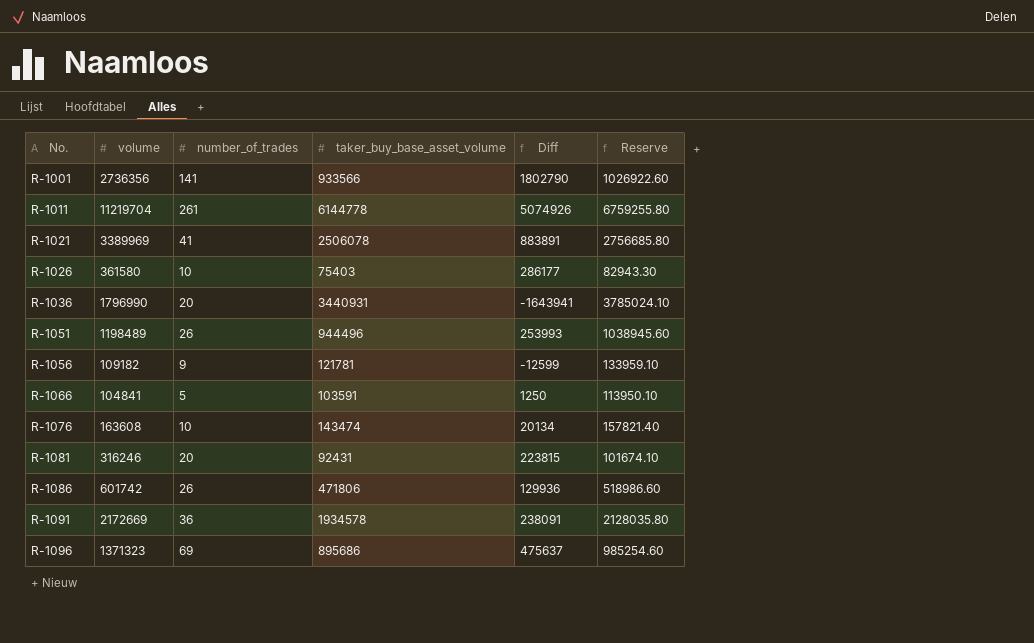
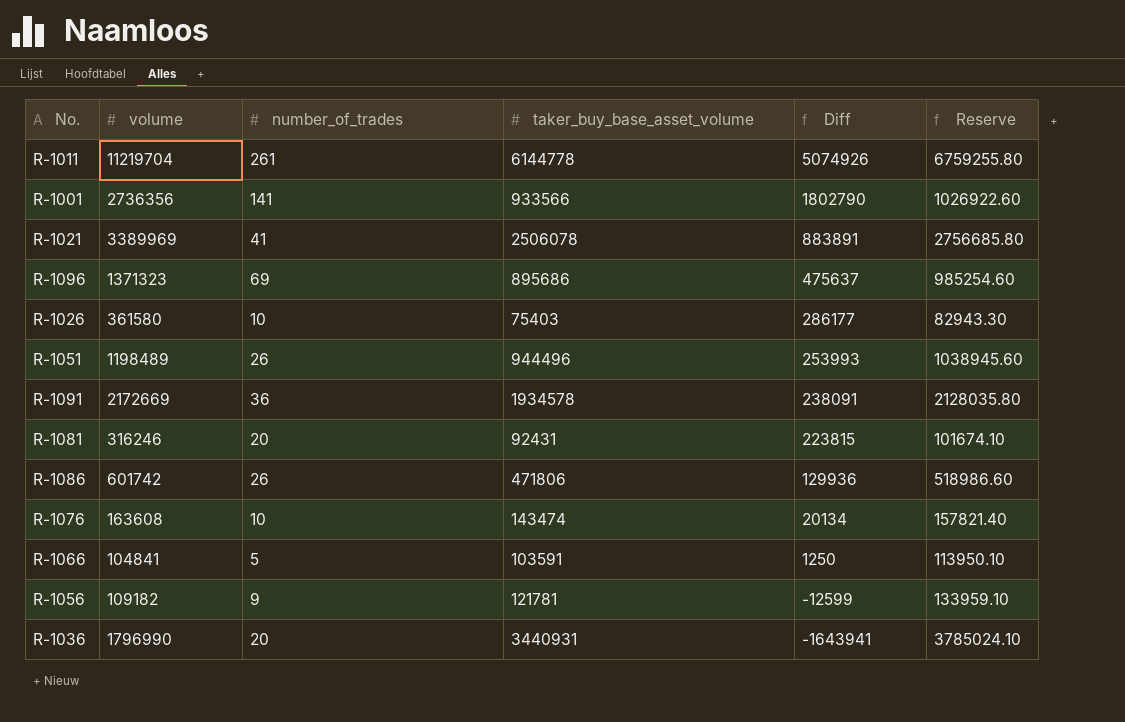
row order: No. ascending -> Diff descending

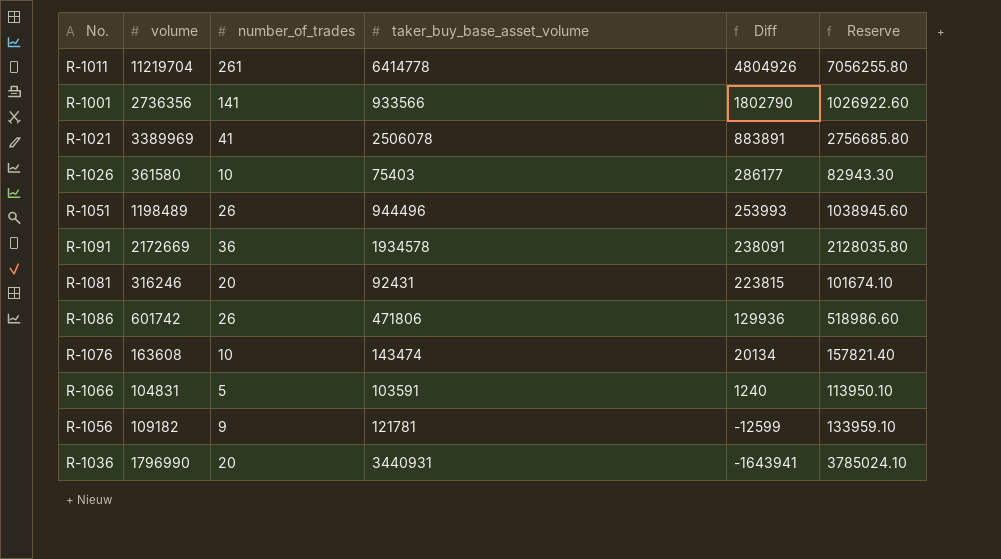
row R-1096: 1371323 | 69 | 895686 | 475637 | 985254.60 -> none
R-1011 | taker_buy_base_asset_volume: 6144778 -> 6414778
R-1011 | Diff: 5074926 -> 4804926
R-1011 | Reserve: 6759255.80 -> 7056255.80
R-1066 | volume: 104841 -> 104831
R-1066 | Diff: 1250 -> 1240

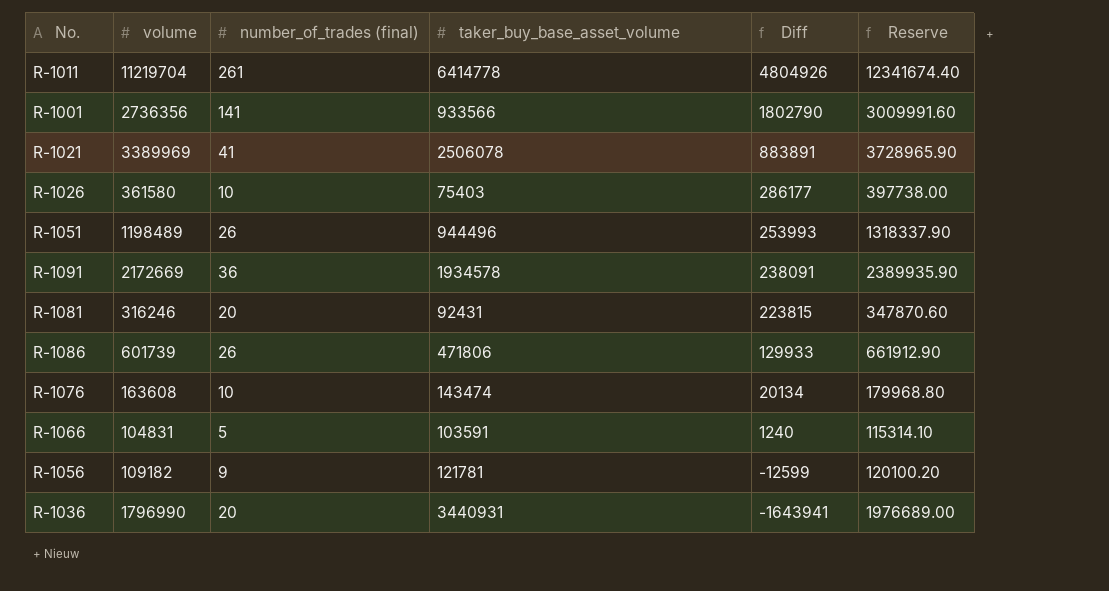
column name: number_of_trades -> number_of_trades (final)
column Reserve | formula: [taker_buy_base_asset_volume] * 1.1 -> [volume] * 1.1
R-1086 | volume: 601742 -> 601739
R-1086 | Diff: 129936 -> 129933

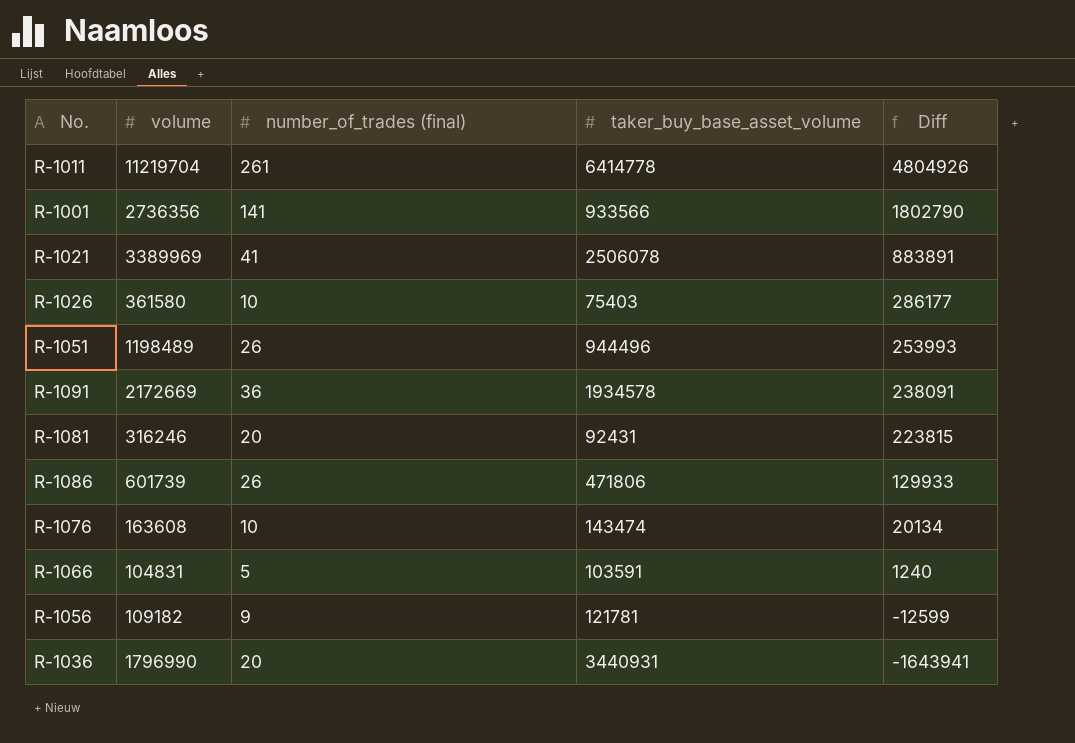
column Reserve | formula: [volume] * 1.1 -> none

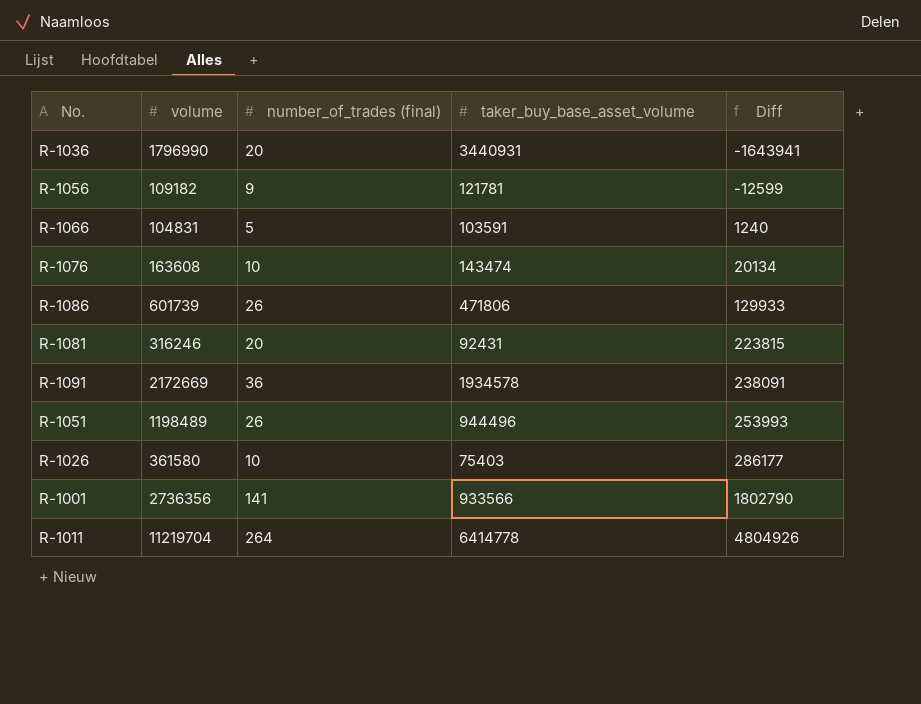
row order: Diff descending -> Diff ascending
row R-1021: 3389969 | 41 | 2506078 | 883891 -> none
R-1011 | number_of_trades (final): 261 -> 264

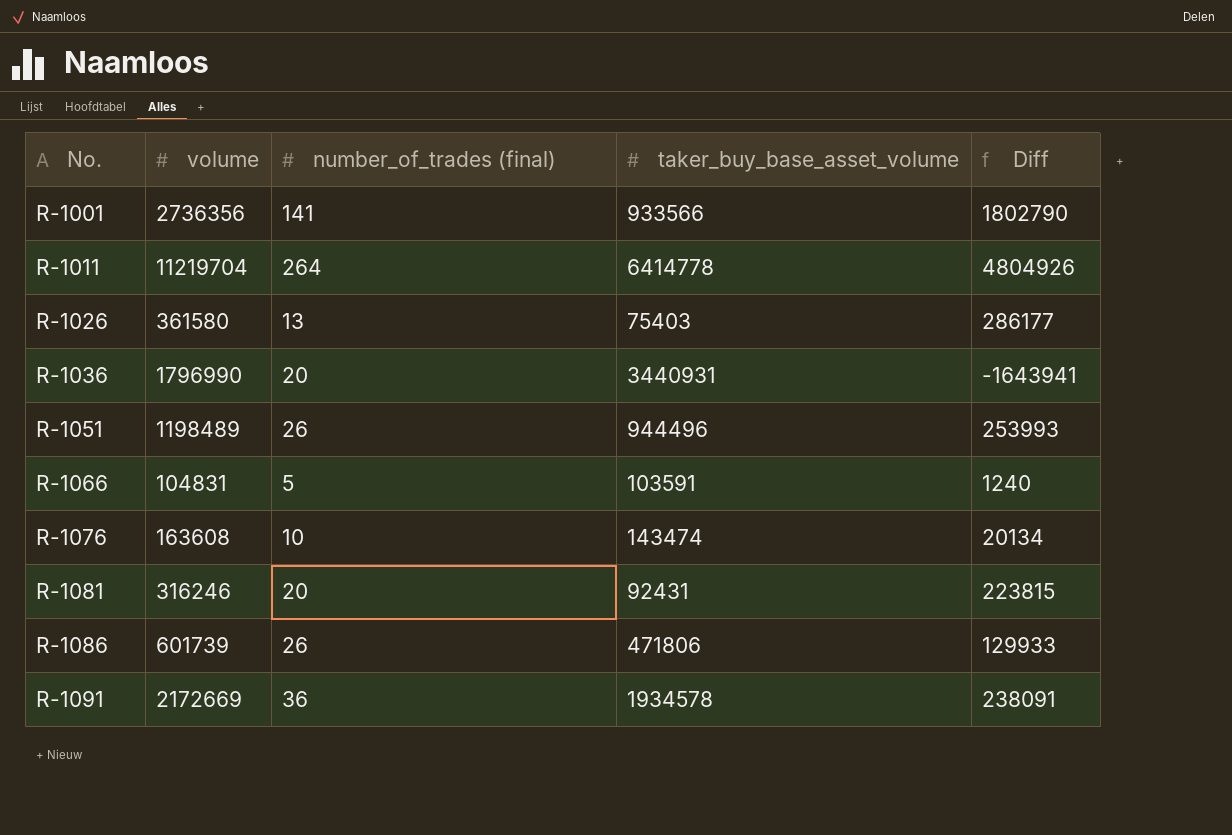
row order: Diff ascending -> No. ascending
row R-1056: 109182 | 9 | 121781 | -12599 -> none
R-1026 | number_of_trades (final): 10 -> 13

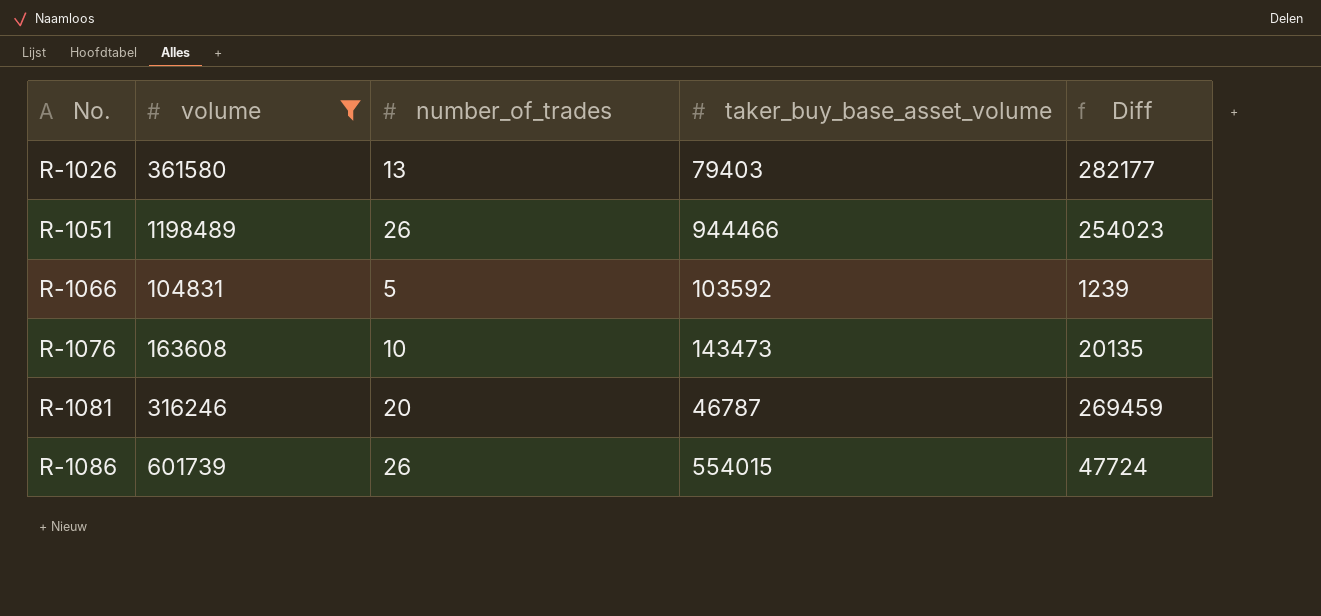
filter: none -> volume <= 1198489
column name: number_of_trades (final) -> number_of_trades
R-1026 | taker_buy_base_asset_volume: 75403 -> 79403
R-1026 | Diff: 286177 -> 282177
R-1051 | taker_buy_base_asset_volume: 944496 -> 944466
R-1051 | Diff: 253993 -> 254023
R-1066 | taker_buy_base_asset_volume: 103591 -> 103592
R-1066 | Diff: 1240 -> 1239
R-1076 | taker_buy_base_asset_volume: 143474 -> 143473
R-1076 | Diff: 20134 -> 20135
R-1081 | taker_buy_base_asset_volume: 92431 -> 46787
R-1081 | Diff: 223815 -> 269459
R-1086 | taker_buy_base_asset_volume: 471806 -> 554015
R-1086 | Diff: 129933 -> 47724

